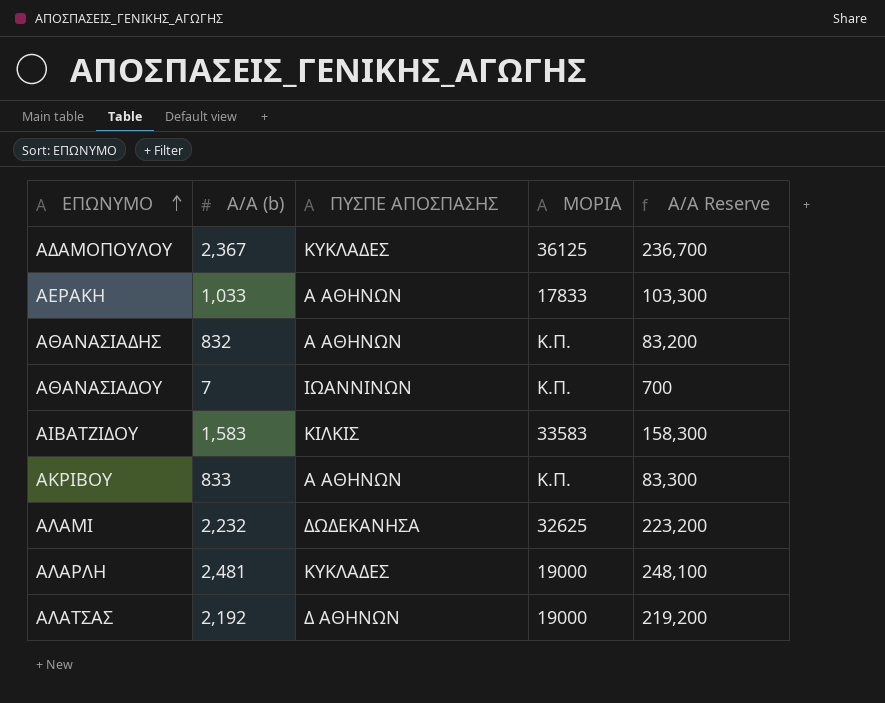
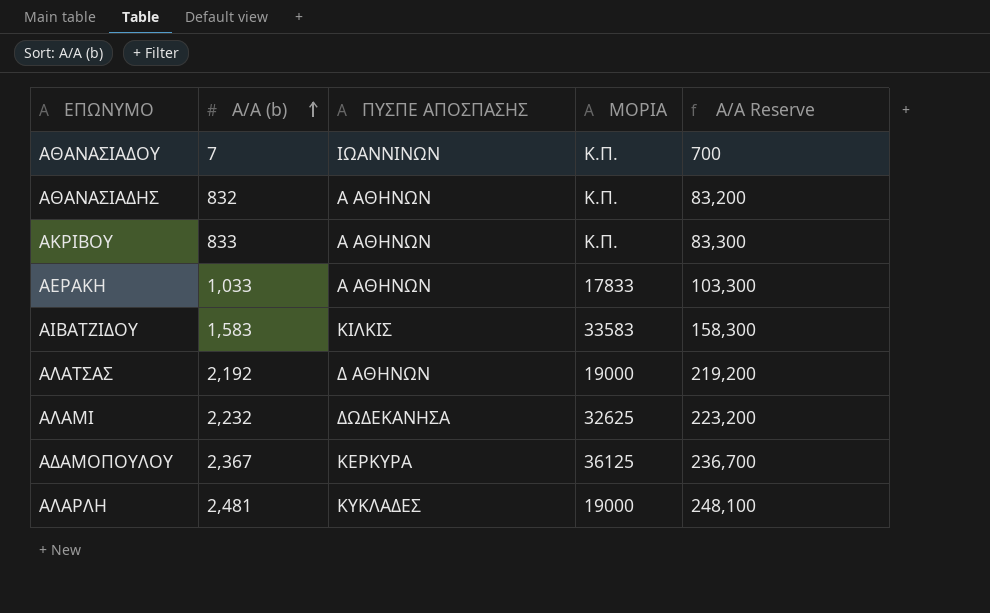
row order: ΕΠΩΝΥΜΟ ascending -> A/A (b) ascending
ΑΔΑΜΟΠΟΥΛΟΥ | ΠΥΣΠΕ ΑΠΟΣΠΑΣΗΣ: ΚΥΚΛΑΔΕΣ -> ΚΕΡΚΥΡΑ

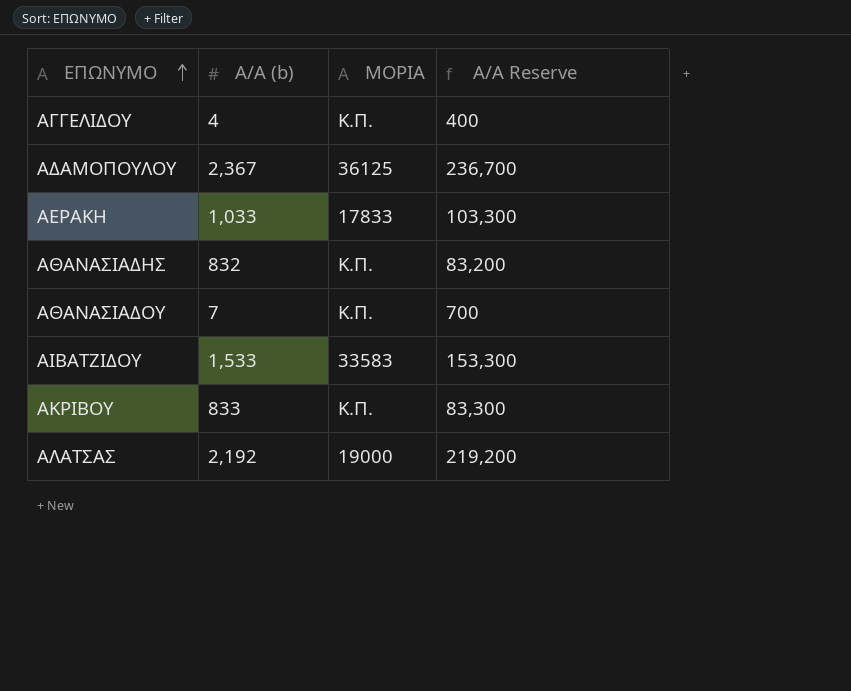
row order: A/A (b) ascending -> ΕΠΩΝΥΜΟ ascending
column ΠΥΣΠΕ ΑΠΟΣΠΑΣΗΣ | position: 3 -> none
row ΑΛΑΜΙ: 2,232 | ΔΩΔΕΚΑΝΗΣΑ | 32625 | 223,200 -> none
row ΑΛΑΡΛΗ: 2,481 | ΚΥΚΛΑΔΕΣ | 19000 | 248,100 -> none
row ΑΓΓΕΛΙΔΟΥ: none -> 4 | Κ.Π. | 400
ΑΙΒΑΤΖΙΔΟΥ | A/A (b): 1,583 -> 1,533
ΑΙΒΑΤΖΙΔΟΥ | A/A Reserve: 158,300 -> 153,300

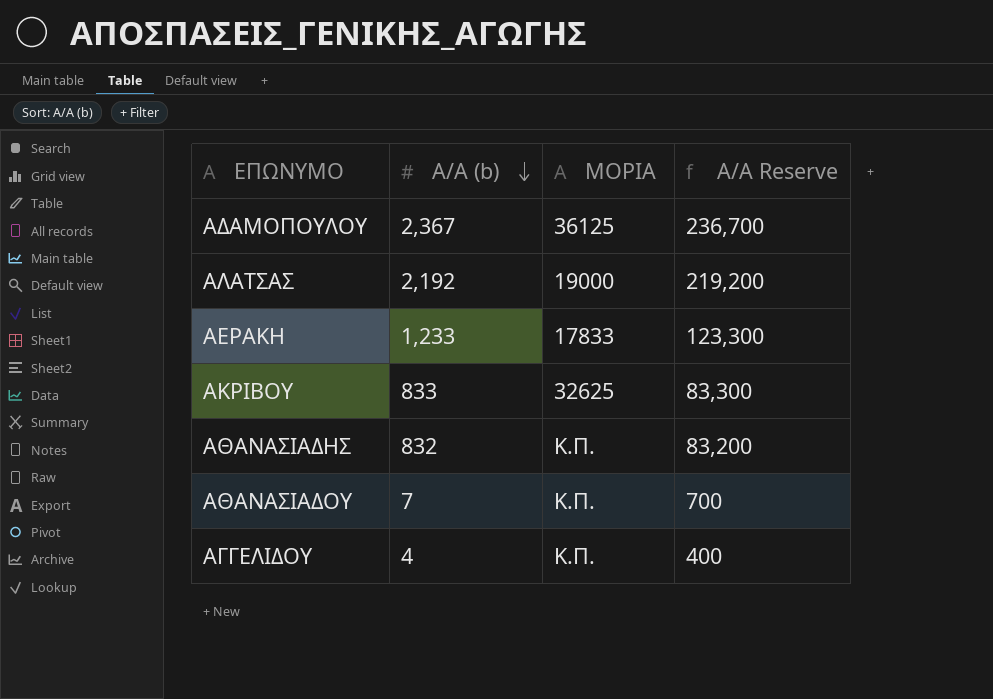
row order: ΕΠΩΝΥΜΟ ascending -> A/A (b) descending
row ΑΙΒΑΤΖΙΔΟΥ: 1,533 | 33583 | 153,300 -> none
ΑΕΡΑΚΗ | A/A (b): 1,033 -> 1,233
ΑΕΡΑΚΗ | A/A Reserve: 103,300 -> 123,300
ΑΚΡΙΒΟΥ | ΜΟΡΙΑ: Κ.Π. -> 32625

